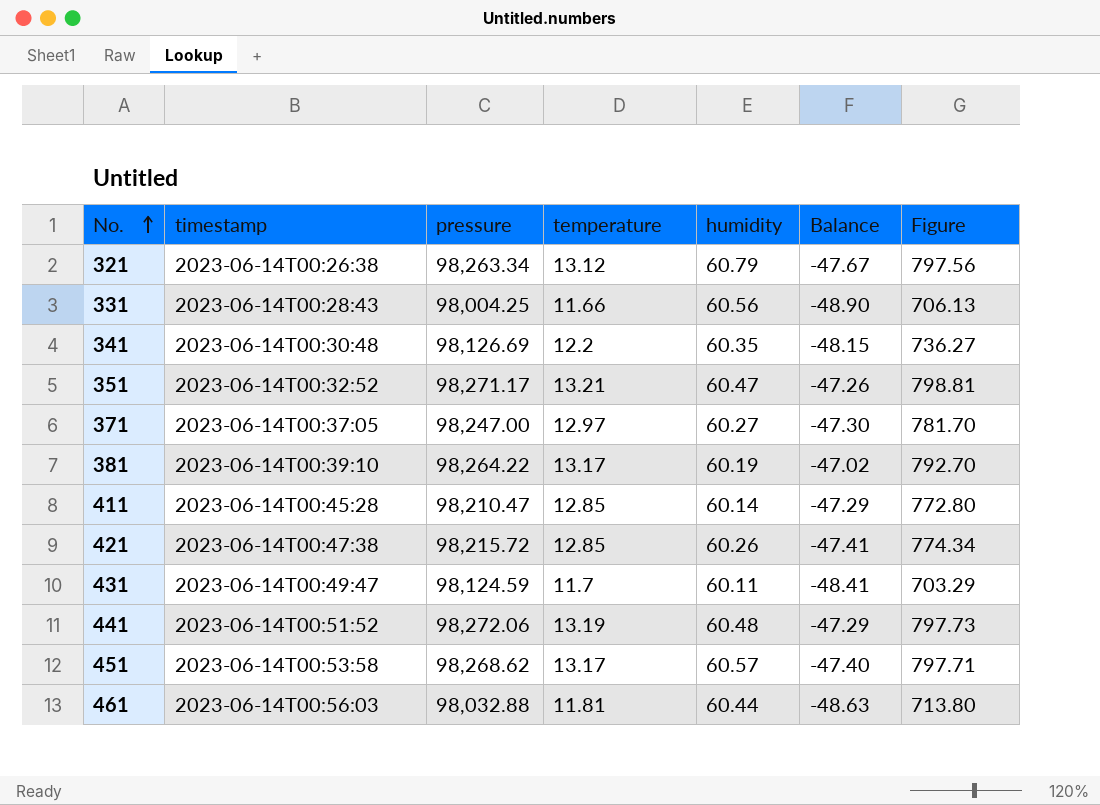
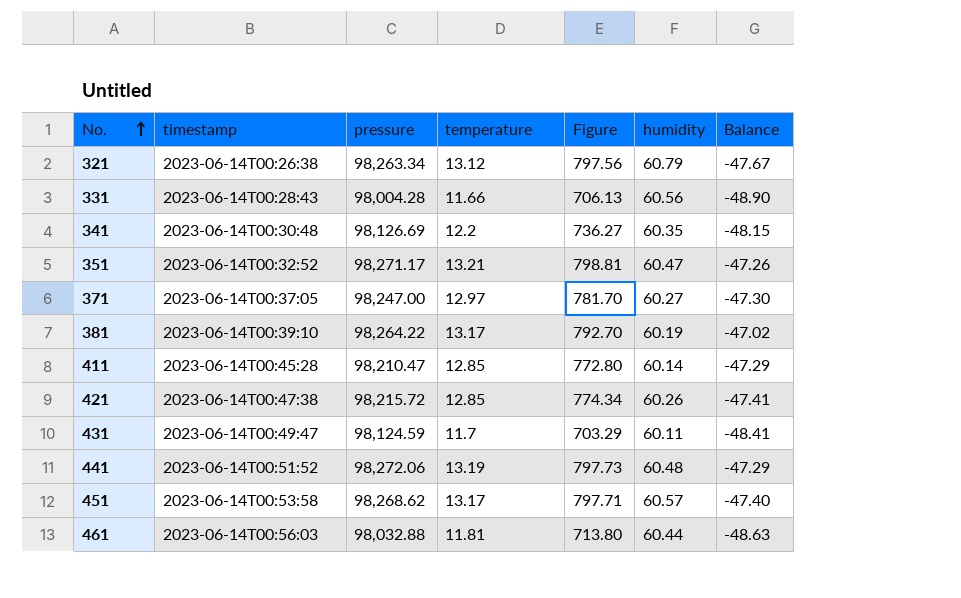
column Figure | position: 7 -> 5
331 | pressure: 98,004.25 -> 98,004.28

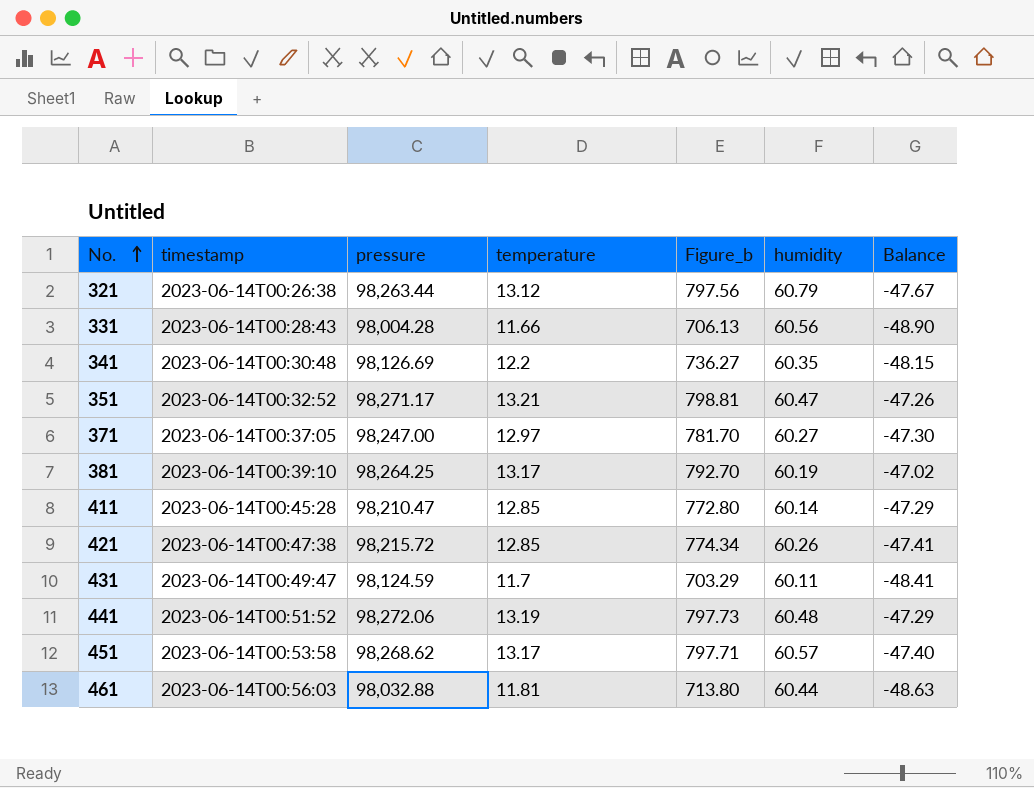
column name: Figure -> Figure_b
321 | pressure: 98,263.34 -> 98,263.44
381 | pressure: 98,264.22 -> 98,264.25

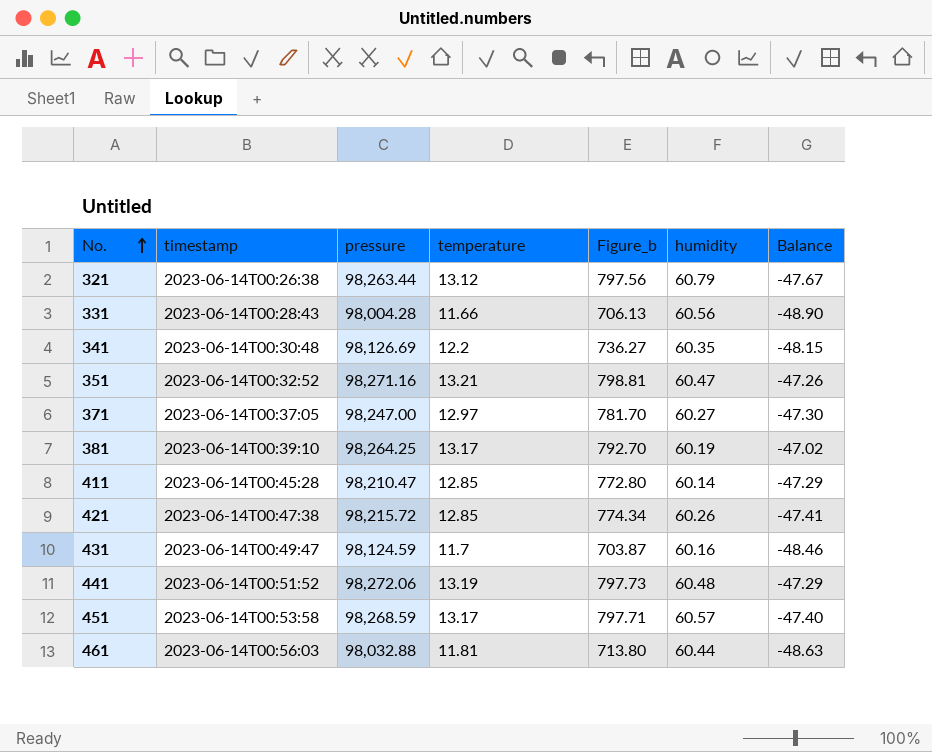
351 | pressure: 98,271.17 -> 98,271.16
431 | Figure_b: 703.29 -> 703.87
431 | humidity: 60.11 -> 60.16
431 | Balance: -48.41 -> -48.46
451 | pressure: 98,268.62 -> 98,268.59

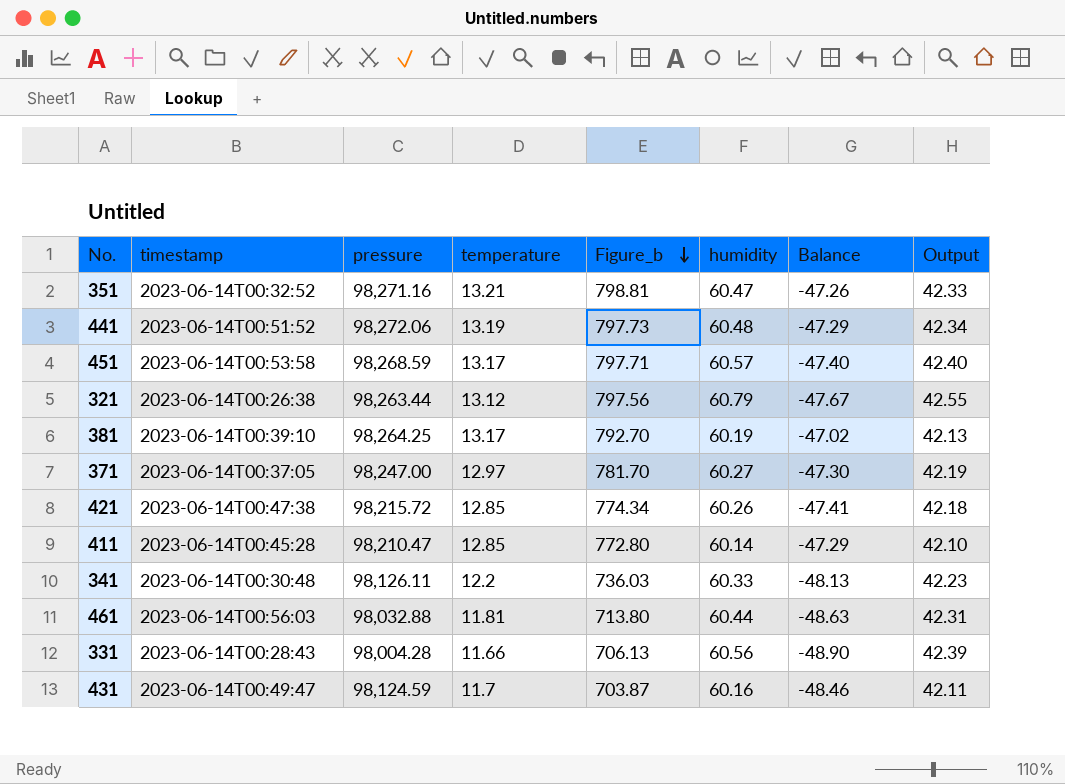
row order: No. ascending -> Figure_b descending
column Output | formula: none -> [humidity] * 0.7
341 | pressure: 98,126.69 -> 98,126.11
341 | Figure_b: 736.27 -> 736.03
341 | humidity: 60.35 -> 60.33
341 | Balance: -48.15 -> -48.13

